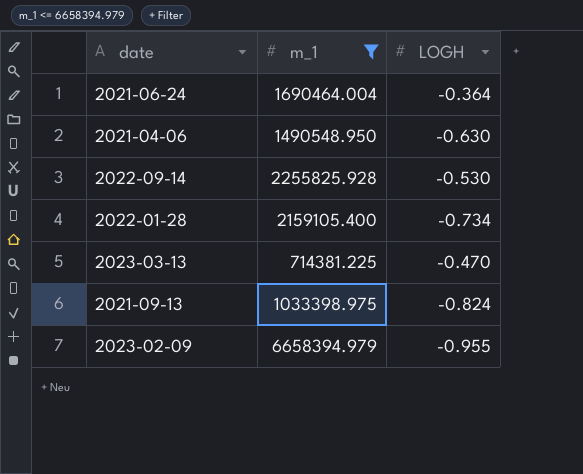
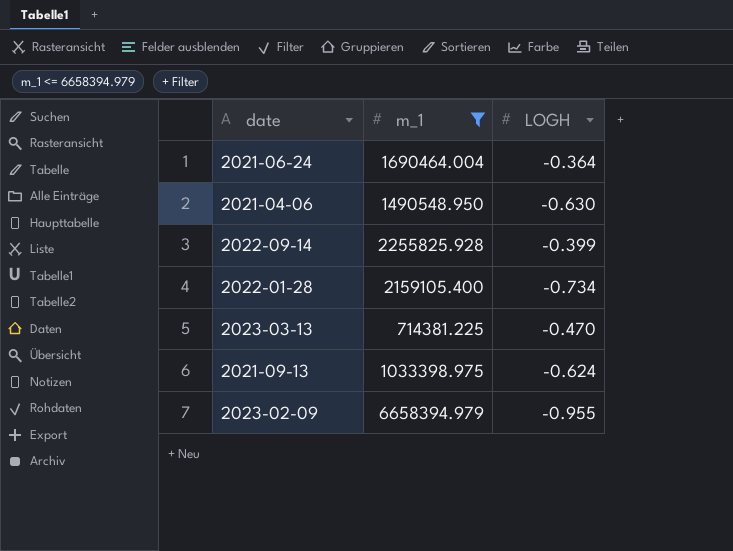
2022-09-14 | LOGH: -0.530 -> -0.399
2021-09-13 | LOGH: -0.824 -> -0.624

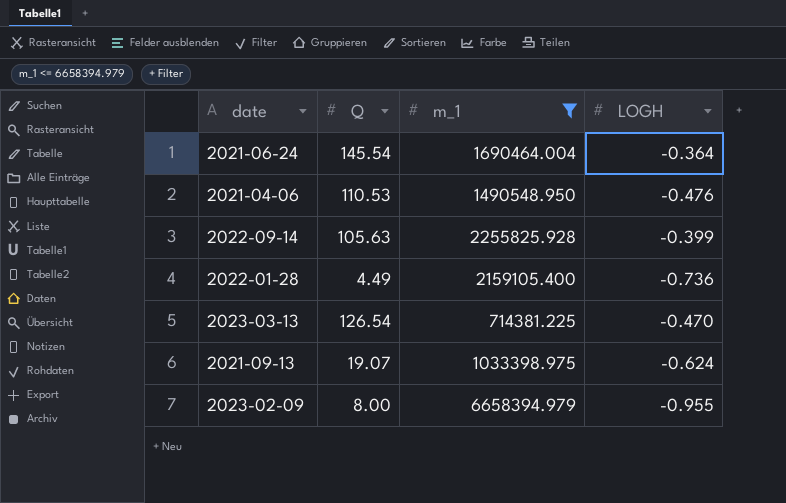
column Q | position: none -> 2
2021-04-06 | LOGH: -0.630 -> -0.476
2022-01-28 | LOGH: -0.734 -> -0.736

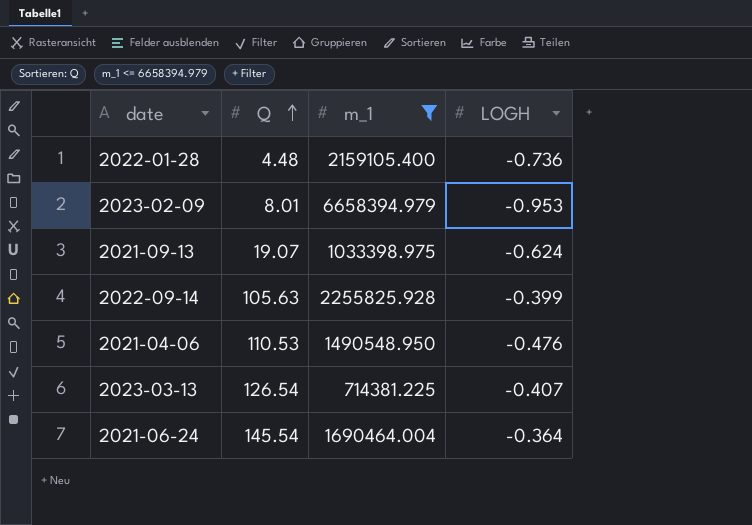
row order: none -> Q ascending
2022-01-28 | Q: 4.49 -> 4.48
2023-02-09 | Q: 8.00 -> 8.01
2023-02-09 | LOGH: -0.955 -> -0.953
2023-03-13 | LOGH: -0.470 -> -0.407

